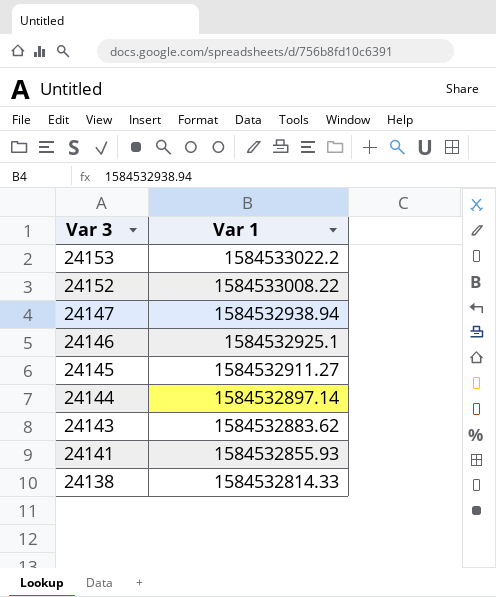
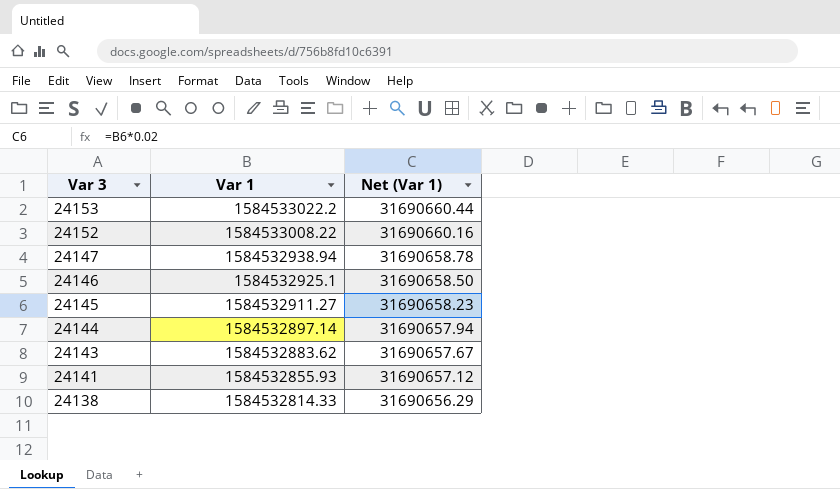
column Net (Var 1) | formula: none -> [Var 1] * 0.02

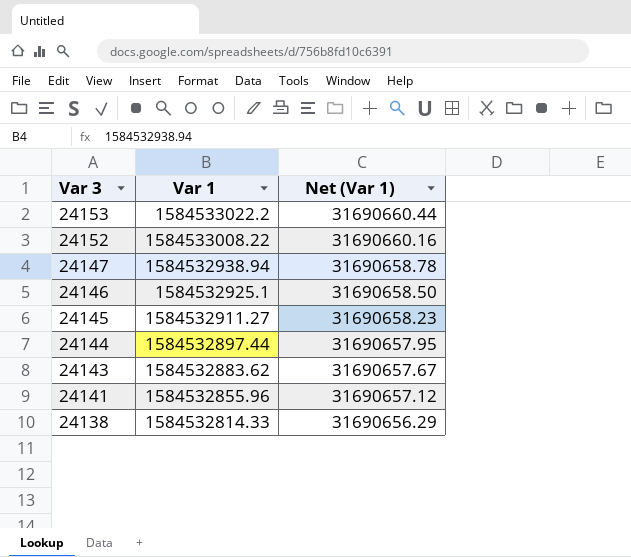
24144 | Var 1: 1584532897.14 -> 1584532897.44
24144 | Net (Var 1): 31690657.94 -> 31690657.95
24141 | Var 1: 1584532855.93 -> 1584532855.96

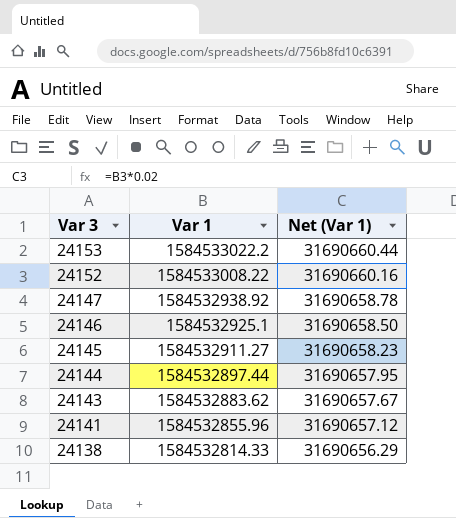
24147 | Var 1: 1584532938.94 -> 1584532938.92

